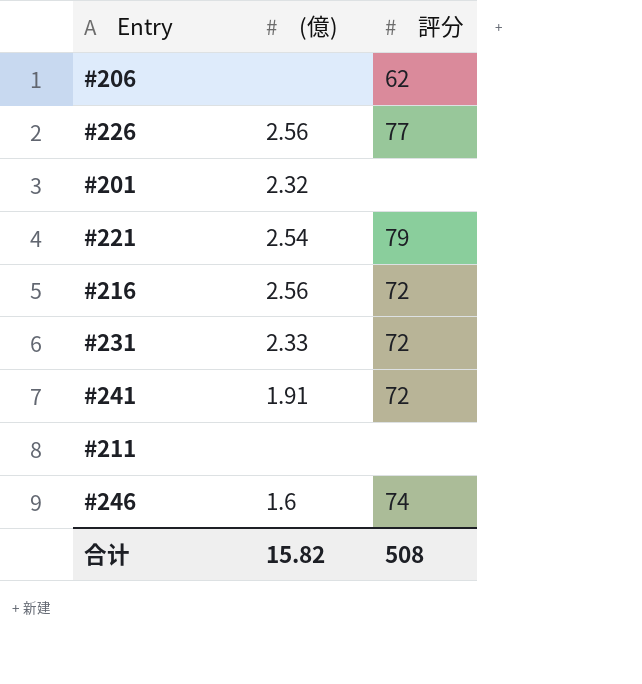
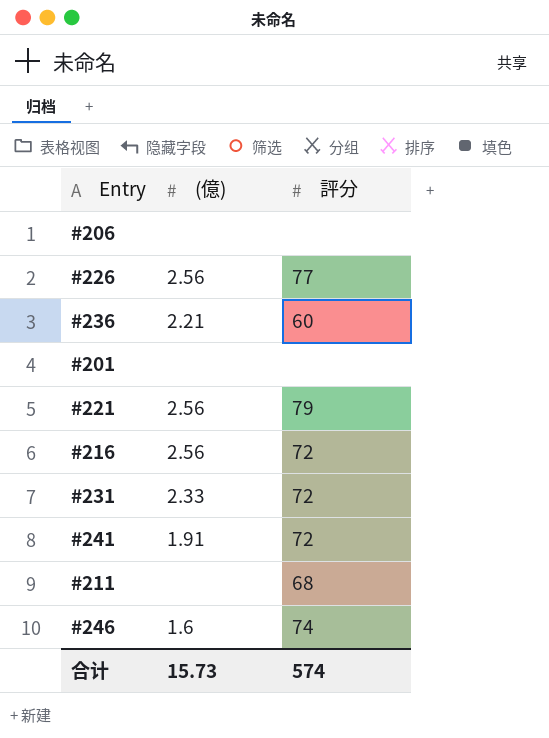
#206 | 評分: 62 -> none
row #236: none -> 2.21 | 60
#201 | (億): 2.32 -> none
#221 | (億): 2.54 -> 2.56
#211 | 評分: none -> 68
合计 | (億): 15.82 -> 15.73
合计 | 評分: 508 -> 574

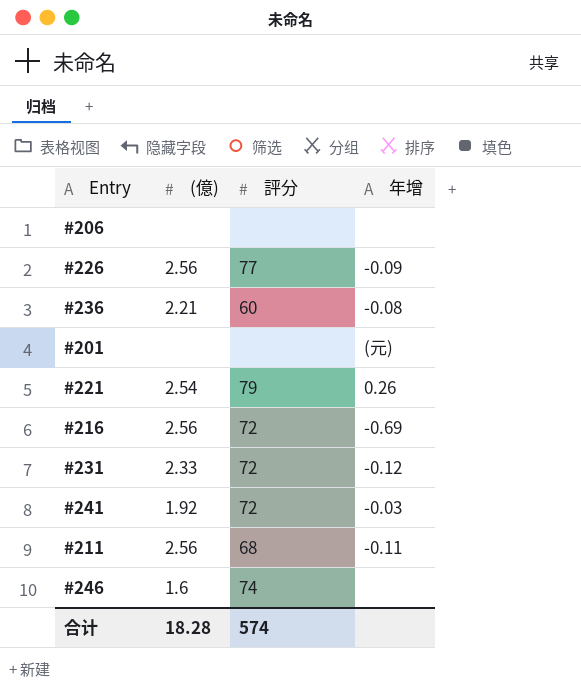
column 年增 | position: none -> 4
#221 | (億): 2.56 -> 2.54
#241 | (億): 1.91 -> 1.92
#211 | (億): none -> 2.56
合计 | (億): 15.73 -> 18.28

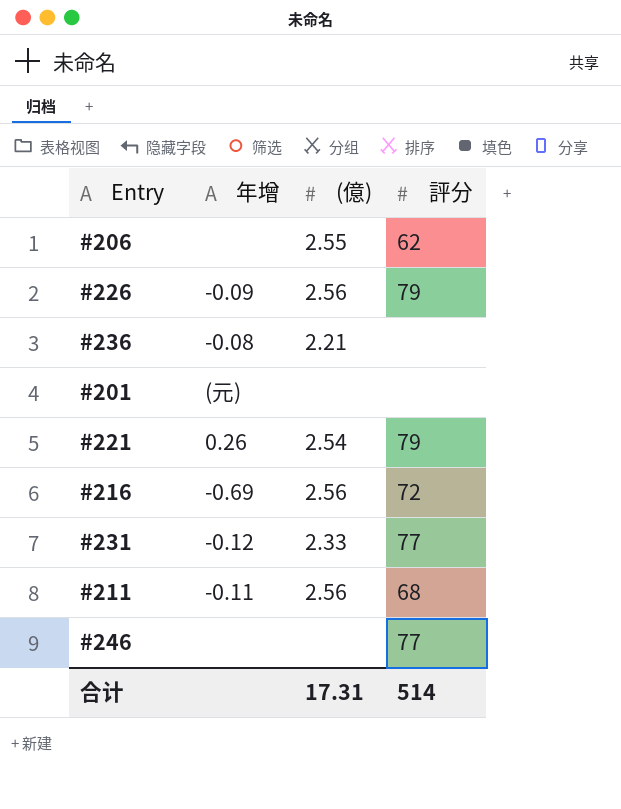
column 年增 | position: 4 -> 2
row #241: 1.92 | 72 | -0.03 -> none
#206 | (億): none -> 2.55
#206 | 評分: none -> 62
#226 | 評分: 77 -> 79
#236 | 評分: 60 -> none
#231 | 評分: 72 -> 77
#246 | (億): 1.6 -> none
#246 | 評分: 74 -> 77
合计 | (億): 18.28 -> 17.31
合计 | 評分: 574 -> 514

